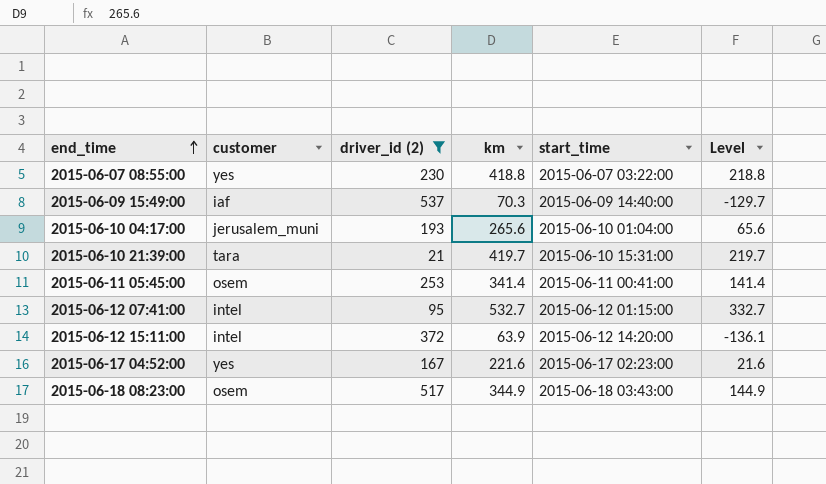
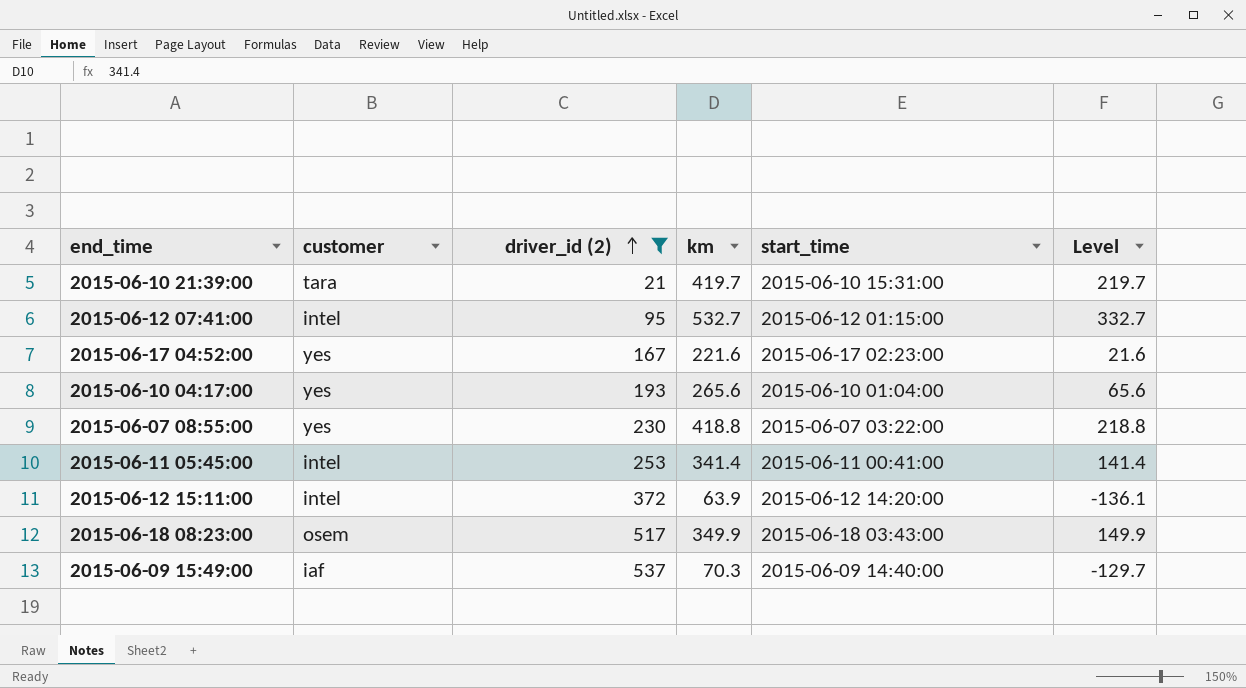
row order: end_time ascending -> driver_id (2) ascending
2015-06-10 04:17:00 | customer: jerusalem_muni -> yes
2015-06-11 05:45:00 | customer: osem -> intel
2015-06-18 08:23:00 | km: 344.9 -> 349.9
2015-06-18 08:23:00 | Level: 144.9 -> 149.9

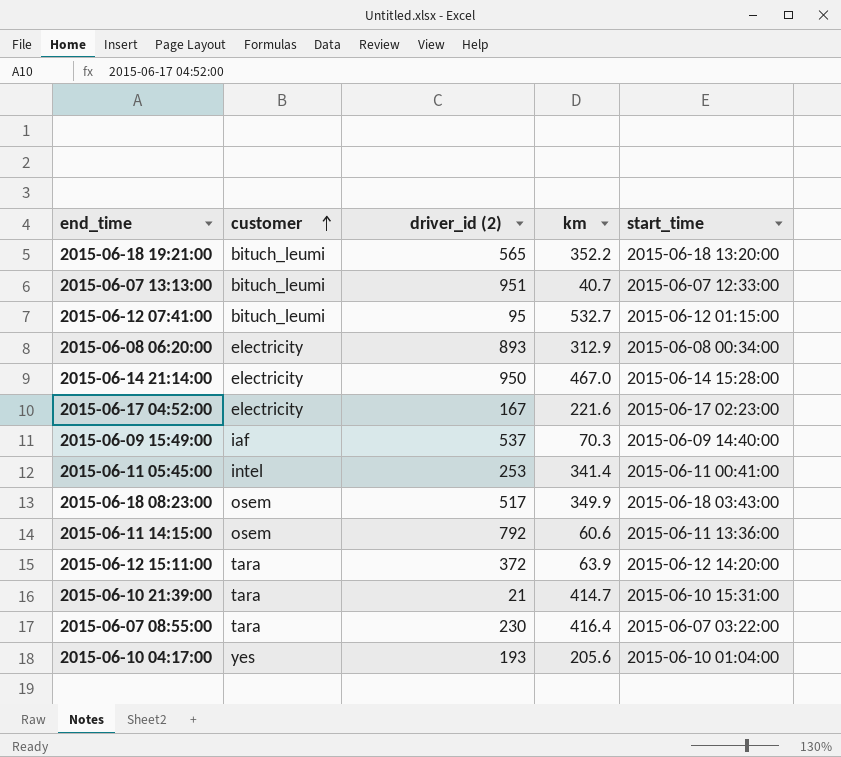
filter: driver_id (2) <= 537 -> none
row order: driver_id (2) ascending -> customer ascending
column Level | formula: [km] - 200 -> none
2015-06-12 07:41:00 | customer: intel -> bituch_leumi
2015-06-17 04:52:00 | customer: yes -> electricity
2015-06-12 15:11:00 | customer: intel -> tara
2015-06-10 21:39:00 | km: 419.7 -> 414.7
2015-06-07 08:55:00 | customer: yes -> tara
2015-06-07 08:55:00 | km: 418.8 -> 416.4
2015-06-10 04:17:00 | km: 265.6 -> 205.6

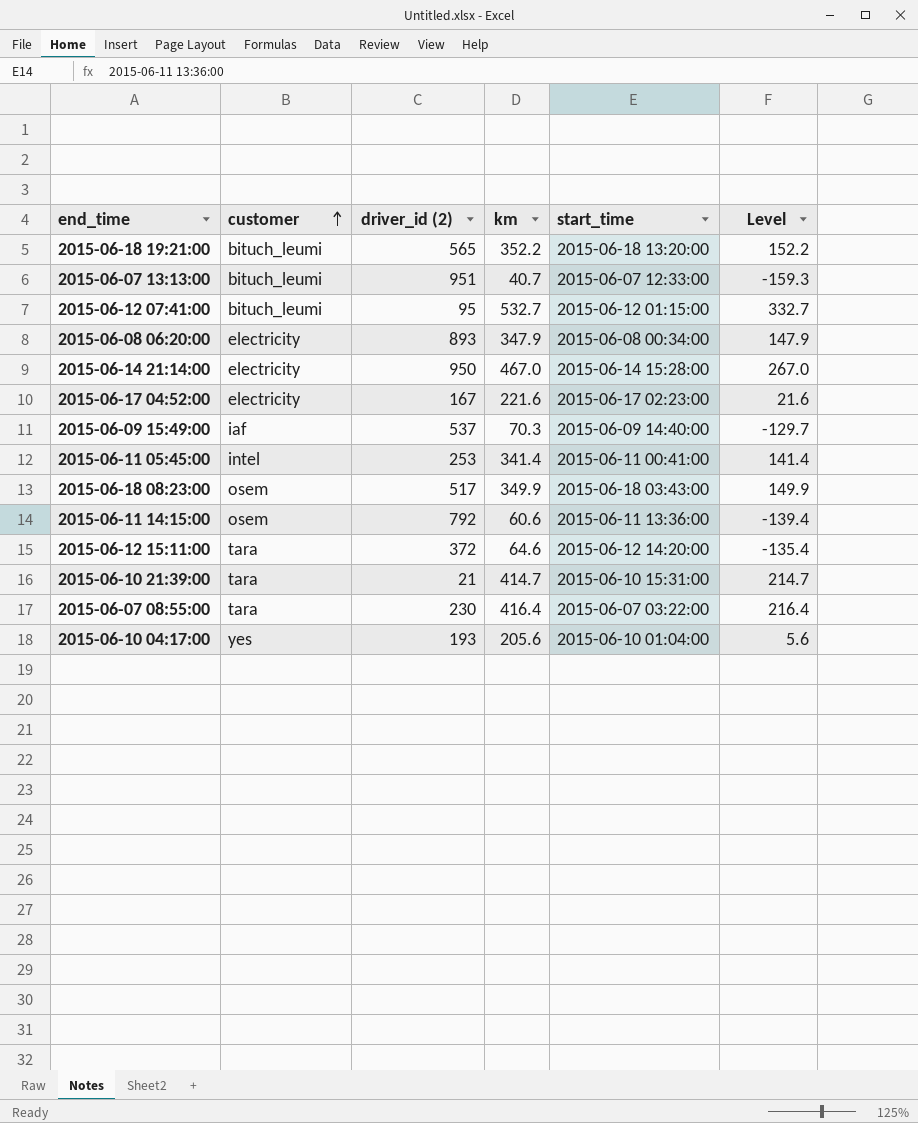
column Level | formula: none -> [km] - 200
2015-06-08 06:20:00 | km: 312.9 -> 347.9
2015-06-12 15:11:00 | km: 63.9 -> 64.6

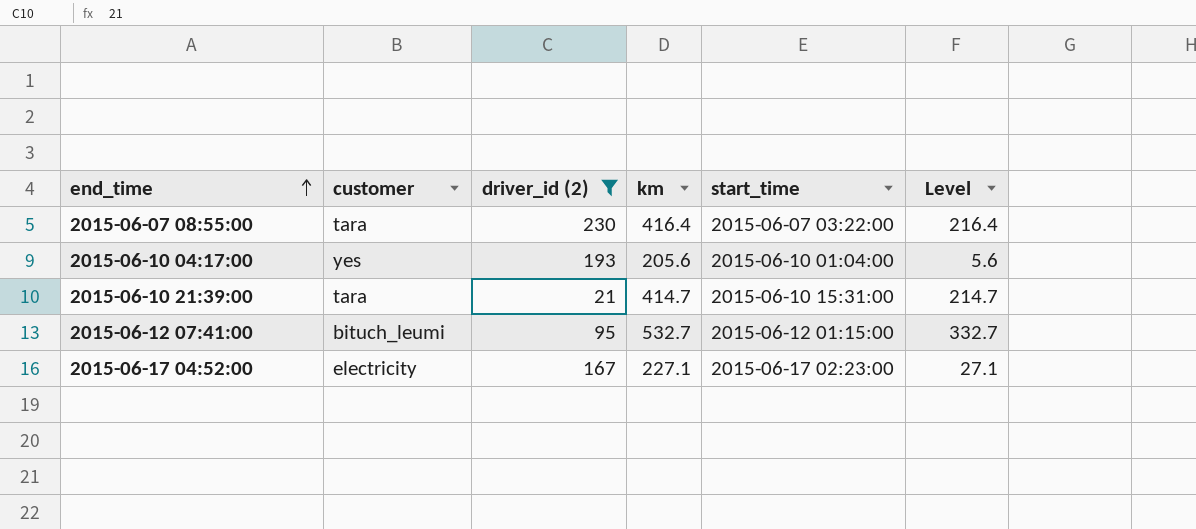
filter: none -> driver_id (2) <= 230
row order: customer ascending -> end_time ascending
2015-06-17 04:52:00 | km: 221.6 -> 227.1
2015-06-17 04:52:00 | Level: 21.6 -> 27.1

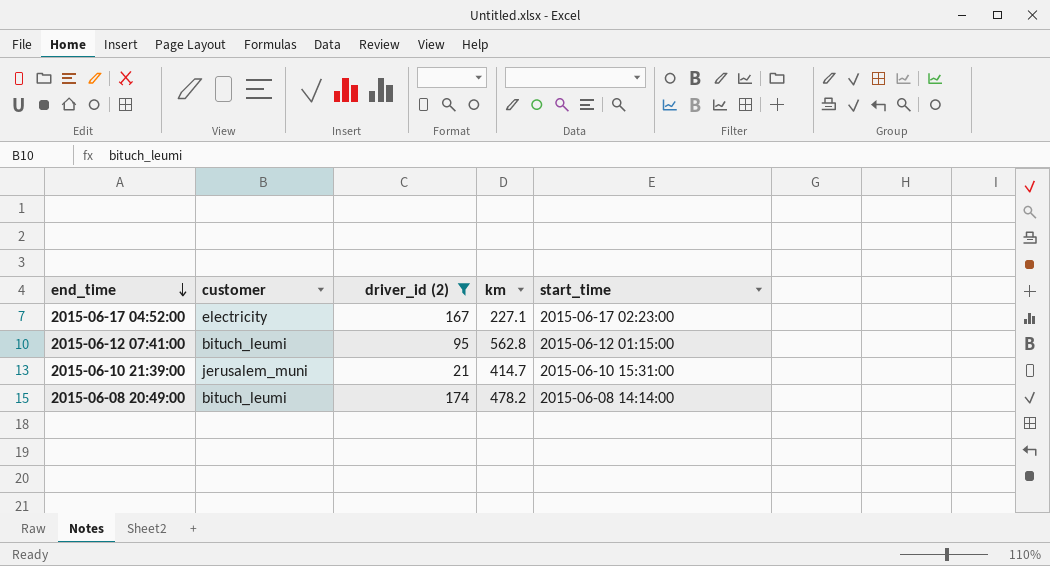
row order: end_time ascending -> end_time descending
column Level | formula: [km] - 200 -> none
row 2015-06-07 08:55:00: tara | 230 | 416.4 | 2015-06-07 03:22:00 | 216.4 -> none
row 2015-06-10 04:17:00: yes | 193 | 205.6 | 2015-06-10 01:04:00 | 5.6 -> none
2015-06-12 07:41:00 | km: 532.7 -> 562.8
2015-06-10 21:39:00 | customer: tara -> jerusalem_muni
row 2015-06-08 20:49:00: none -> bituch_leumi | 174 | 478.2 | 2015-06-08 14:14:00

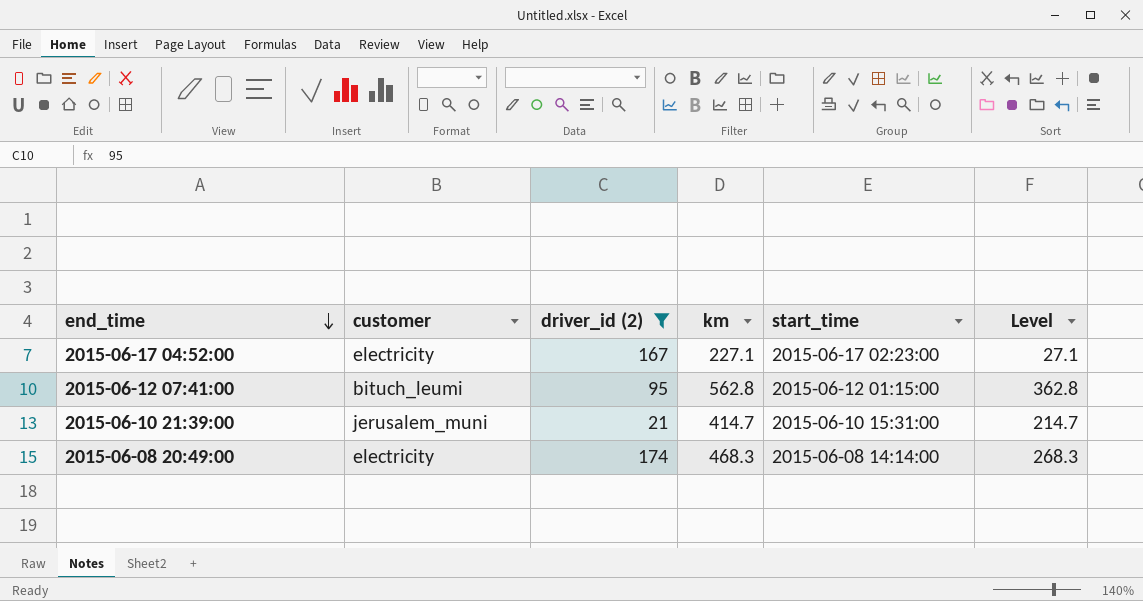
column Level | formula: none -> [km] - 200
2015-06-08 20:49:00 | customer: bituch_leumi -> electricity
2015-06-08 20:49:00 | km: 478.2 -> 468.3

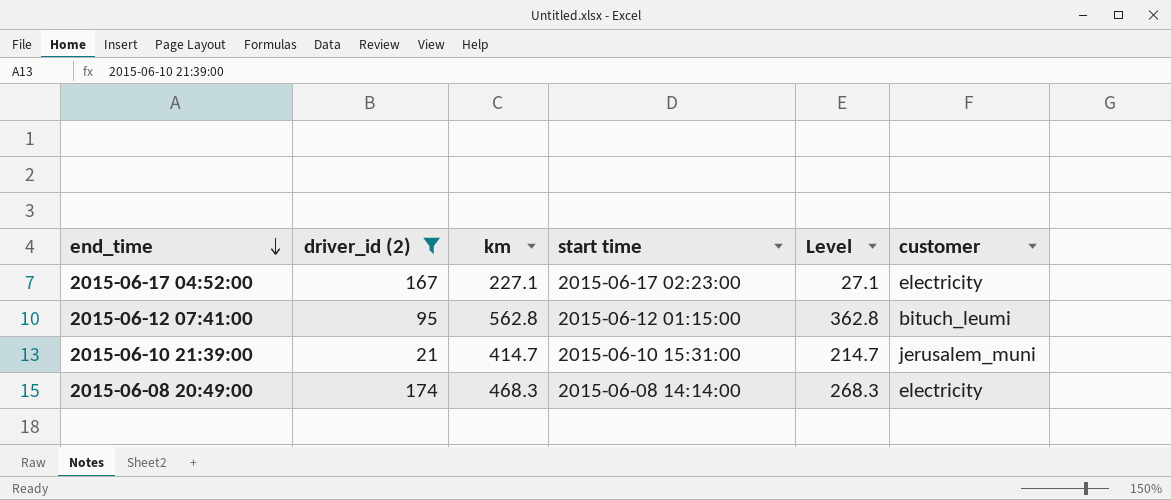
column name: start_time -> start time
column customer | position: 2 -> 6

